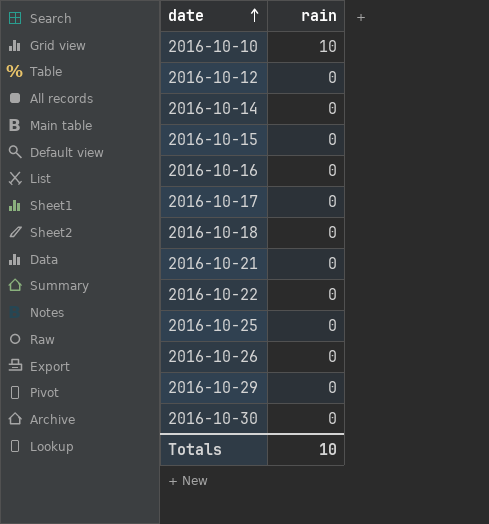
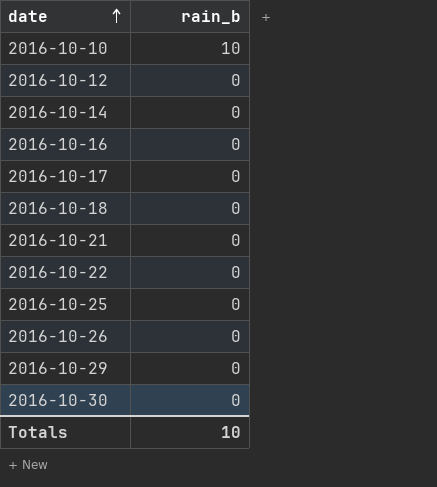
column name: rain -> rain_b
row 2016-10-15: 0 -> none

